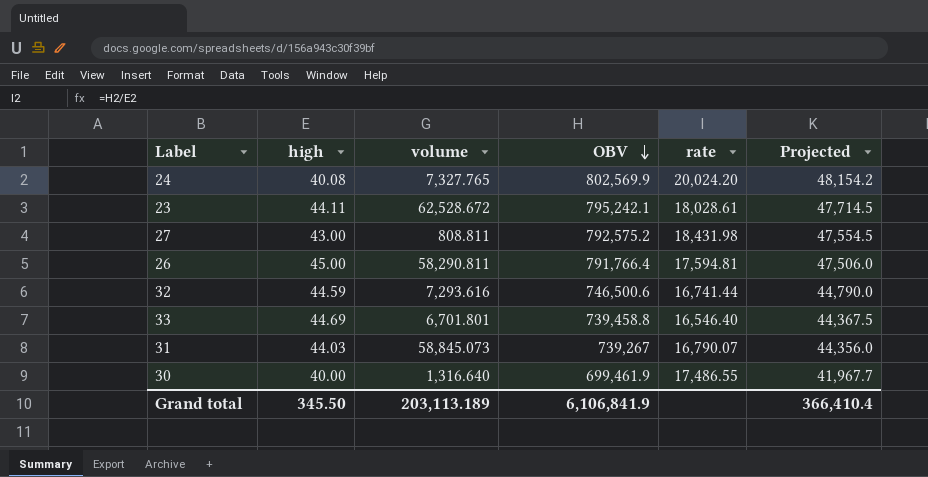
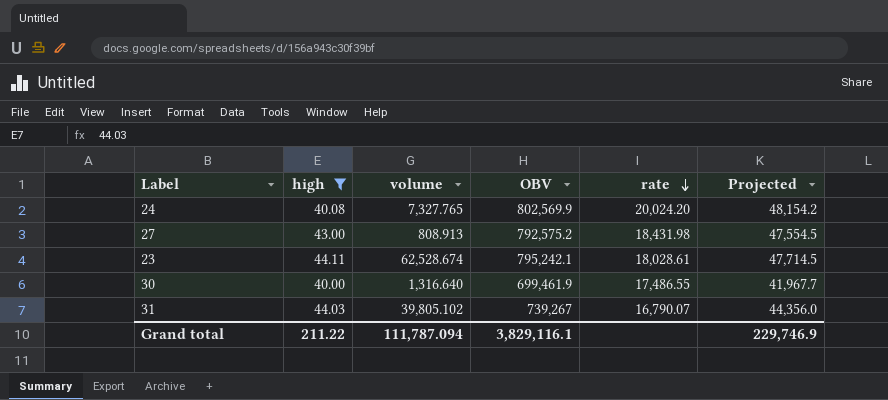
filter: none -> high <= 44.11
row order: OBV descending -> rate descending
27 | volume: 808.811 -> 808.913
23 | volume: 62,528.672 -> 62,528.674
31 | volume: 58,845.073 -> 39,805.102
Grand total | high: 345.50 -> 211.22
Grand total | volume: 203,113.189 -> 111,787.094
Grand total | OBV: 6,106,841.9 -> 3,829,116.1
Grand total | Projected: 366,410.4 -> 229,746.9

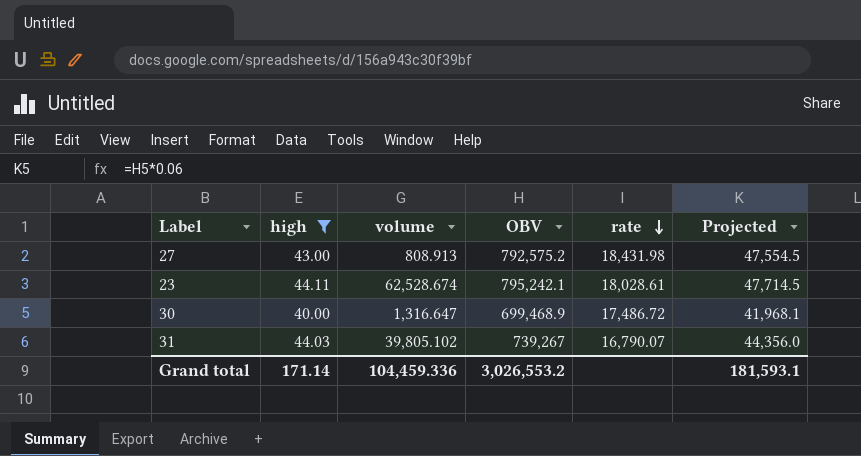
row 24: 40.08 | 7,327.765 | 802,569.9 | 20,024.20 | 48,154.2 -> none
30 | volume: 1,316.640 -> 1,316.647
30 | OBV: 699,461.9 -> 699,468.9
30 | rate: 17,486.55 -> 17,486.72
30 | Projected: 41,967.7 -> 41,968.1
Grand total | high: 211.22 -> 171.14
Grand total | volume: 111,787.094 -> 104,459.336
Grand total | OBV: 3,829,116.1 -> 3,026,553.2
Grand total | Projected: 229,746.9 -> 181,593.1

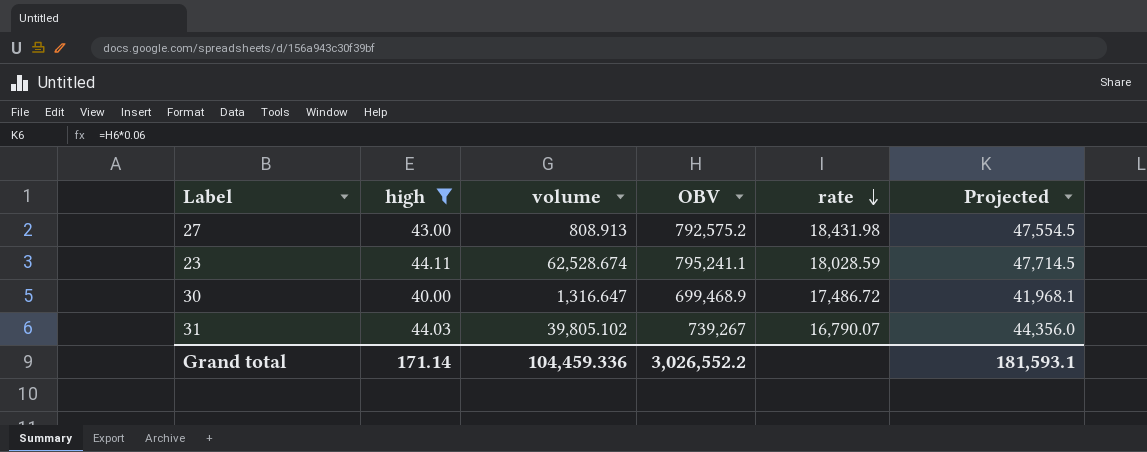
23 | OBV: 795,242.1 -> 795,241.1
23 | rate: 18,028.61 -> 18,028.59
Grand total | OBV: 3,026,553.2 -> 3,026,552.2

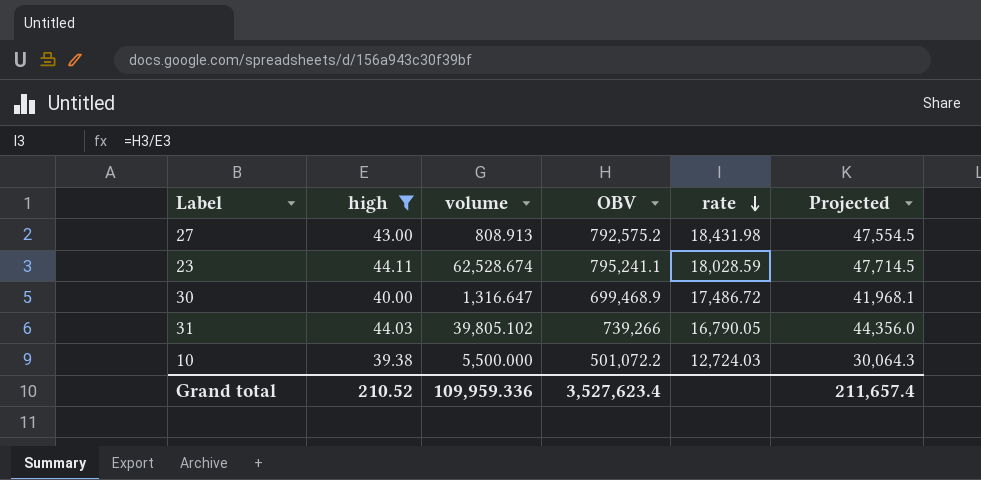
31 | OBV: 739,267 -> 739,266
31 | rate: 16,790.07 -> 16,790.05
row 10: none -> 39.38 | 5,500.000 | 501,072.2 | 12,724.03 | 30,064.3
Grand total | high: 171.14 -> 210.52
Grand total | volume: 104,459.336 -> 109,959.336
Grand total | OBV: 3,026,552.2 -> 3,527,623.4
Grand total | Projected: 181,593.1 -> 211,657.4

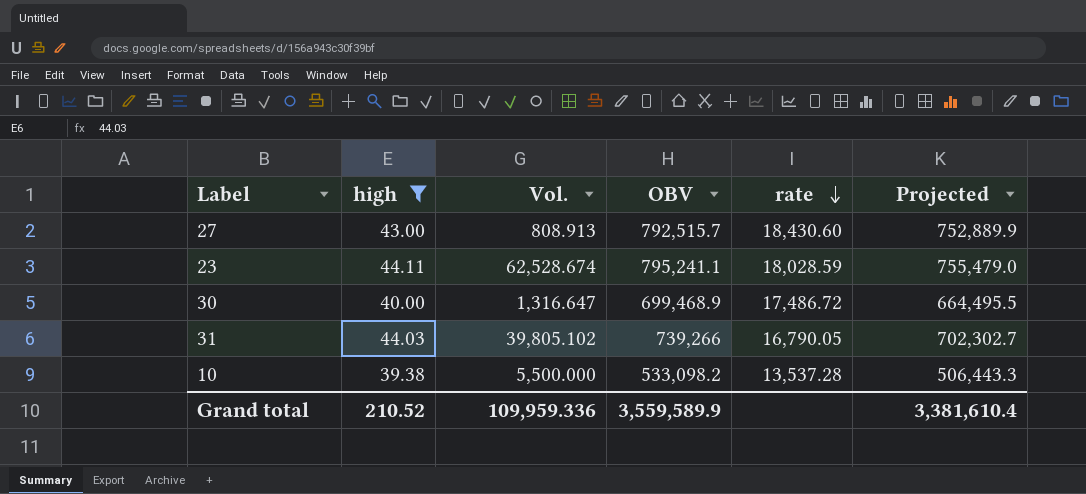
column name: volume -> Vol.
column Projected | formula: [OBV] * 0.06 -> [OBV] * 0.95
27 | OBV: 792,575.2 -> 792,515.7
27 | rate: 18,431.98 -> 18,430.60
10 | OBV: 501,072.2 -> 533,098.2
10 | rate: 12,724.03 -> 13,537.28
Grand total | OBV: 3,527,623.4 -> 3,559,589.9
Grand total | Projected: 211,657.4 -> 3,381,610.4

